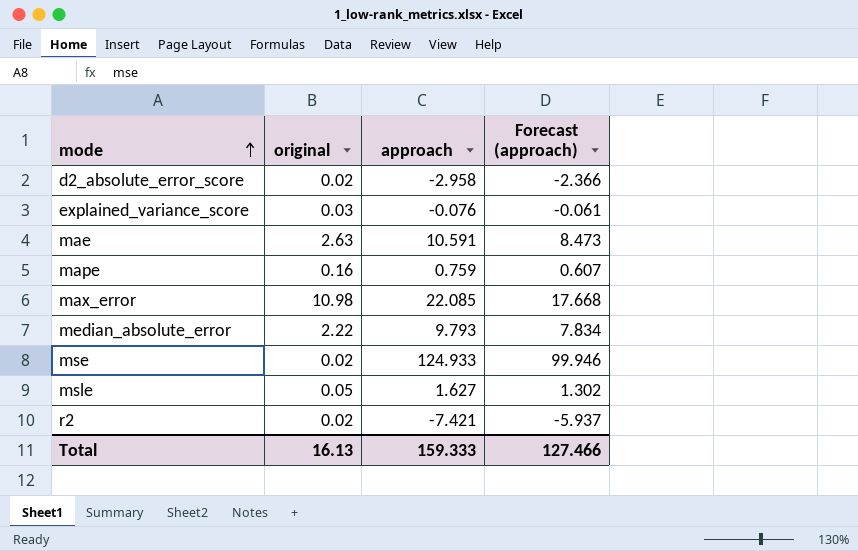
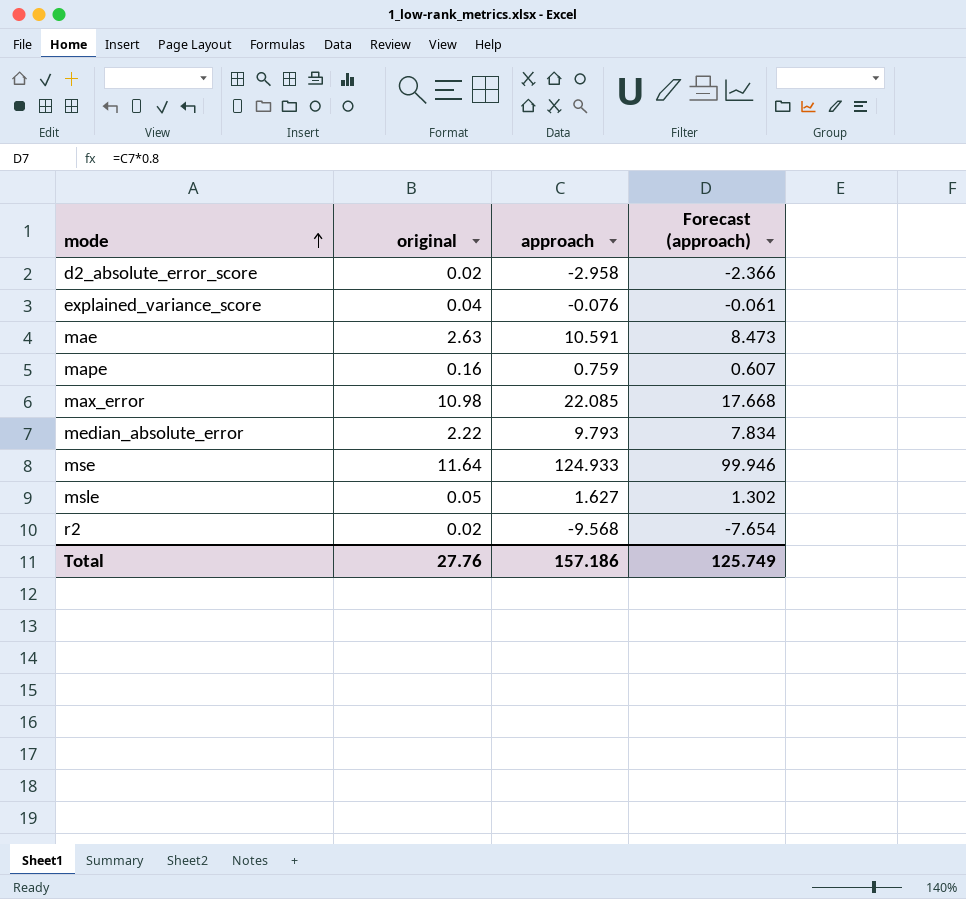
explained_variance_score | original: 0.03 -> 0.04
mse | original: 0.02 -> 11.64
r2 | approach: -7.421 -> -9.568
r2 | Forecast (approach): -5.937 -> -7.654
Total | original: 16.13 -> 27.76
Total | approach: 159.333 -> 157.186
Total | Forecast (approach): 127.466 -> 125.749

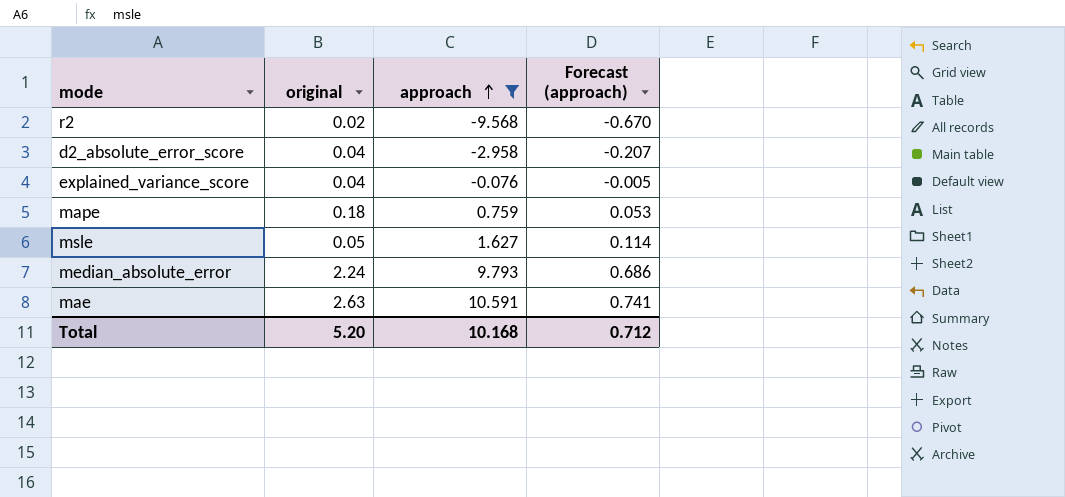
filter: none -> approach <= 10.591
row order: mode ascending -> approach ascending
column Forecast (approach) | formula: [approach] * 0.8 -> [approach] * 0.07
d2_absolute_error_score | original: 0.02 -> 0.04
mape | original: 0.16 -> 0.18
median_absolute_error | original: 2.22 -> 2.24
Total | original: 27.76 -> 5.20
Total | approach: 157.186 -> 10.168
Total | Forecast (approach): 125.749 -> 0.712

